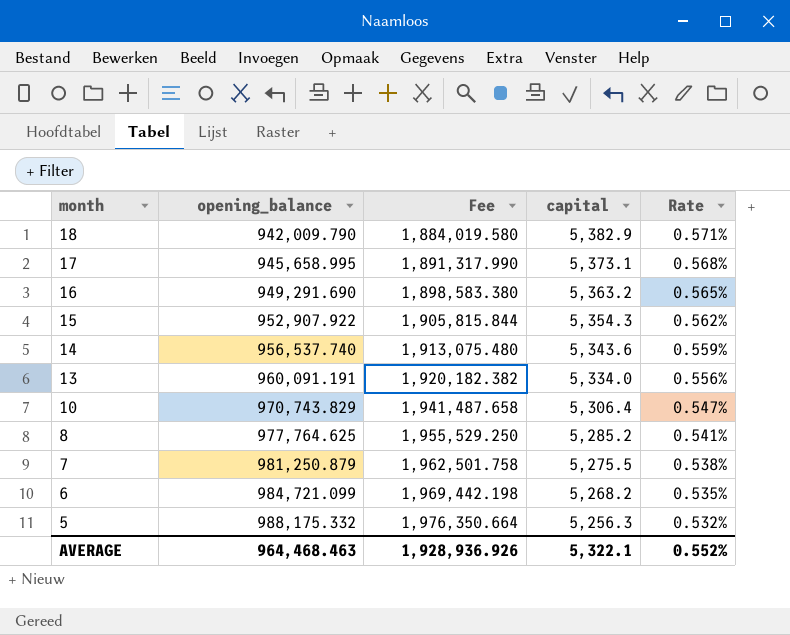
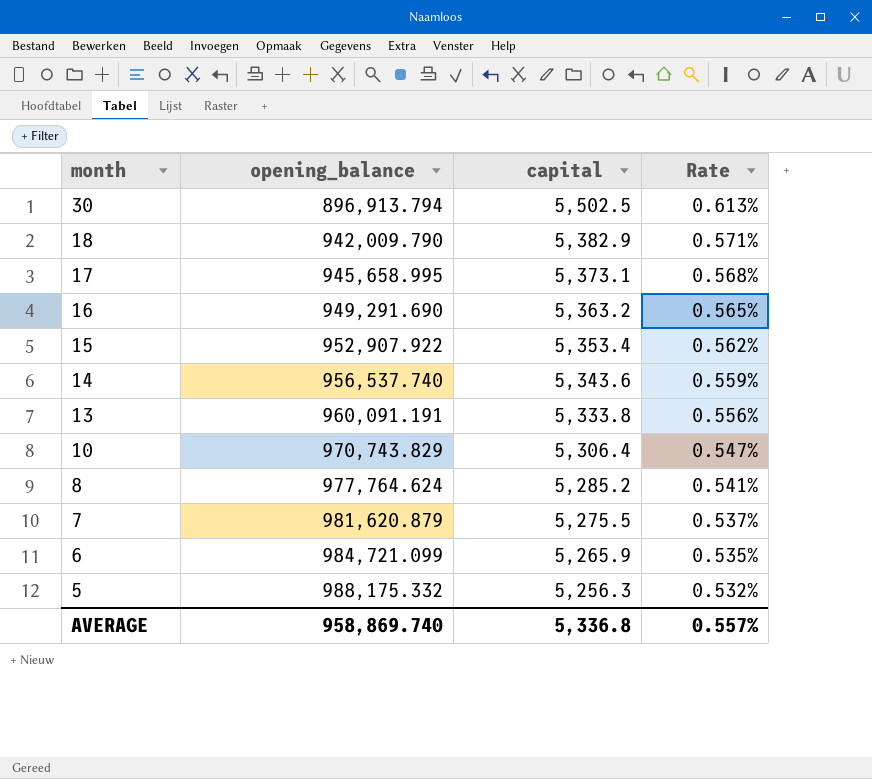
column Fee | formula: [opening_balance] * 2 -> none
row 30: none -> 896,913.794 | 5,502.5 | 0.613%
15 | capital: 5,354.3 -> 5,353.4
13 | capital: 5,334.0 -> 5,333.8
8 | opening_balance: 977,764.625 -> 977,764.624
7 | opening_balance: 981,250.879 -> 981,620.879
7 | Rate: 0.538% -> 0.537%
6 | capital: 5,268.2 -> 5,265.9
AVERAGE | opening_balance: 964,468.463 -> 958,869.740
AVERAGE | capital: 5,322.1 -> 5,336.8
AVERAGE | Rate: 0.552% -> 0.557%

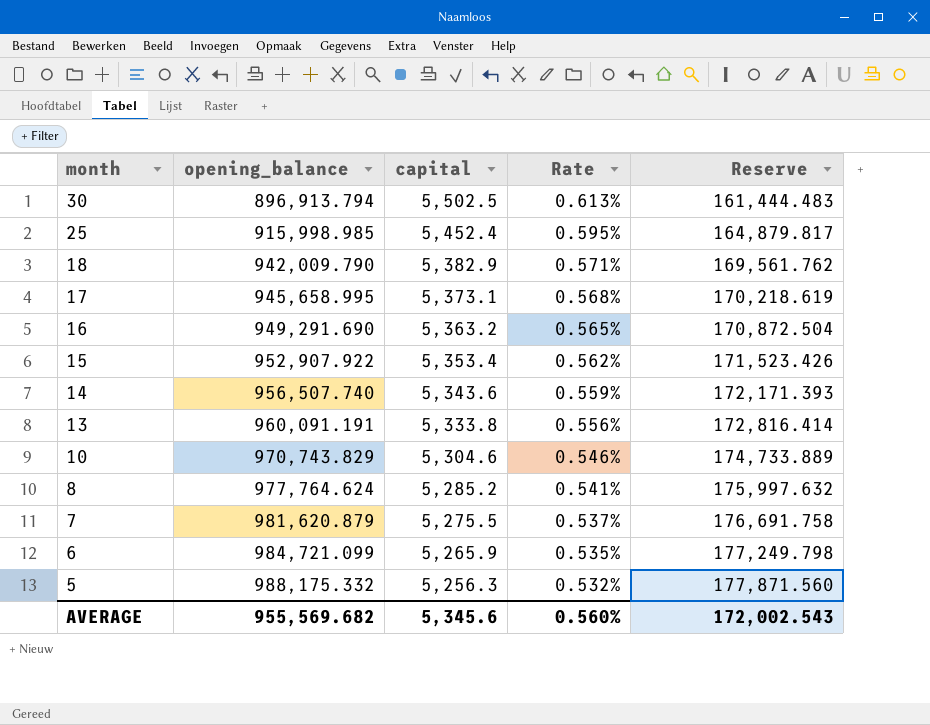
column Reserve | formula: none -> [opening_balance] * 0.18
row 25: none -> 915,998.985 | 5,452.4 | 0.595% | 164,879.817
14 | opening_balance: 956,537.740 -> 956,507.740
10 | capital: 5,306.4 -> 5,304.6
10 | Rate: 0.547% -> 0.546%
AVERAGE | opening_balance: 958,869.740 -> 955,569.682
AVERAGE | capital: 5,336.8 -> 5,345.6
AVERAGE | Rate: 0.557% -> 0.560%

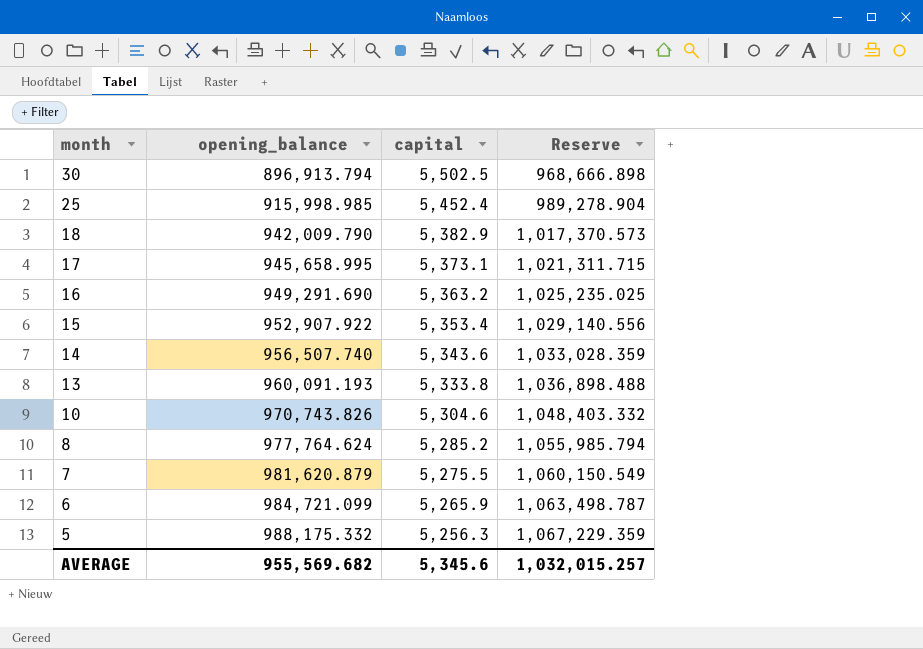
column Rate | formula: [capital] / [opening_balance] -> none
column Reserve | formula: [opening_balance] * 0.18 -> [opening_balance] * 1.08
13 | opening_balance: 960,091.191 -> 960,091.193
10 | opening_balance: 970,743.829 -> 970,743.826
AVERAGE | Reserve: 172,002.543 -> 1,032,015.257

